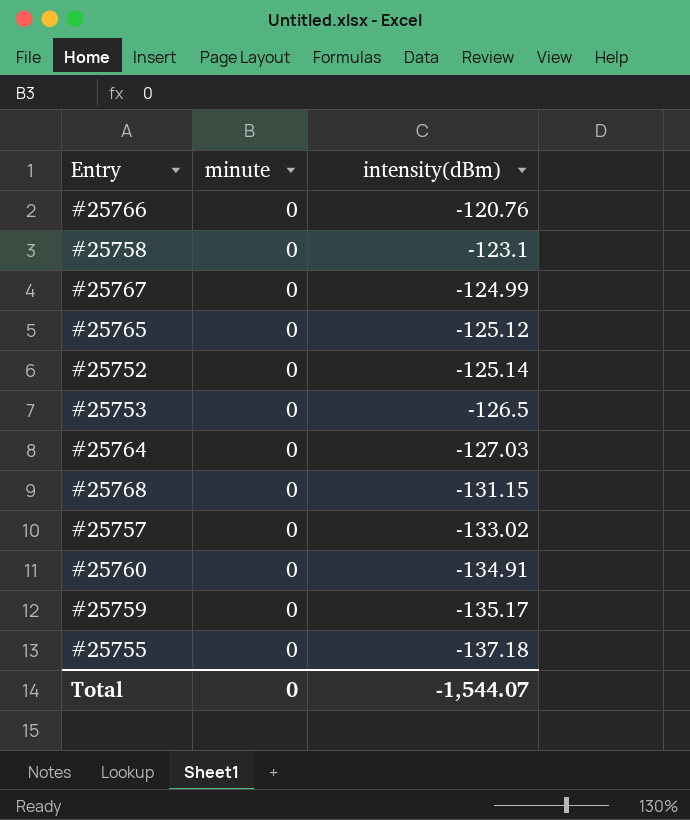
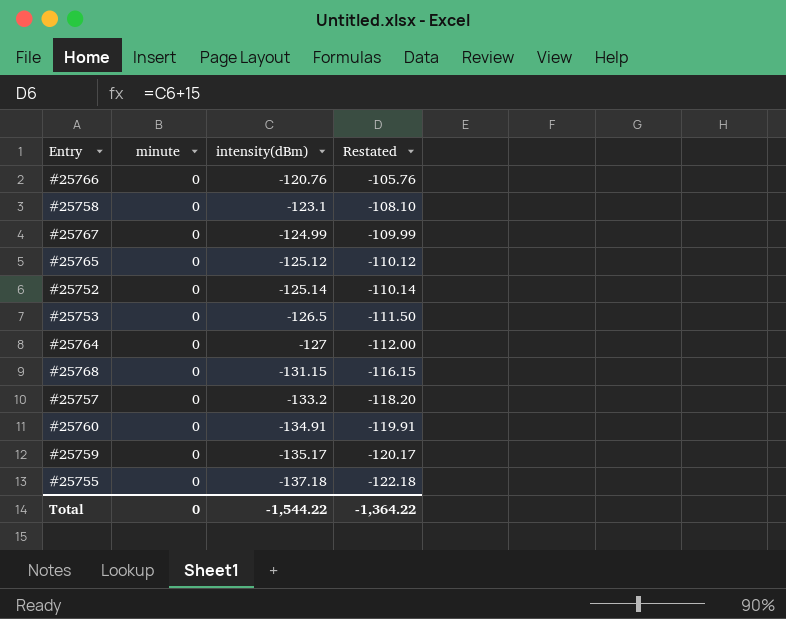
column Restated | formula: none -> [intensity(dBm)] + 15
#25764 | intensity(dBm): -127.03 -> -127
#25757 | intensity(dBm): -133.02 -> -133.2
Total | intensity(dBm): -1,544.07 -> -1,544.22

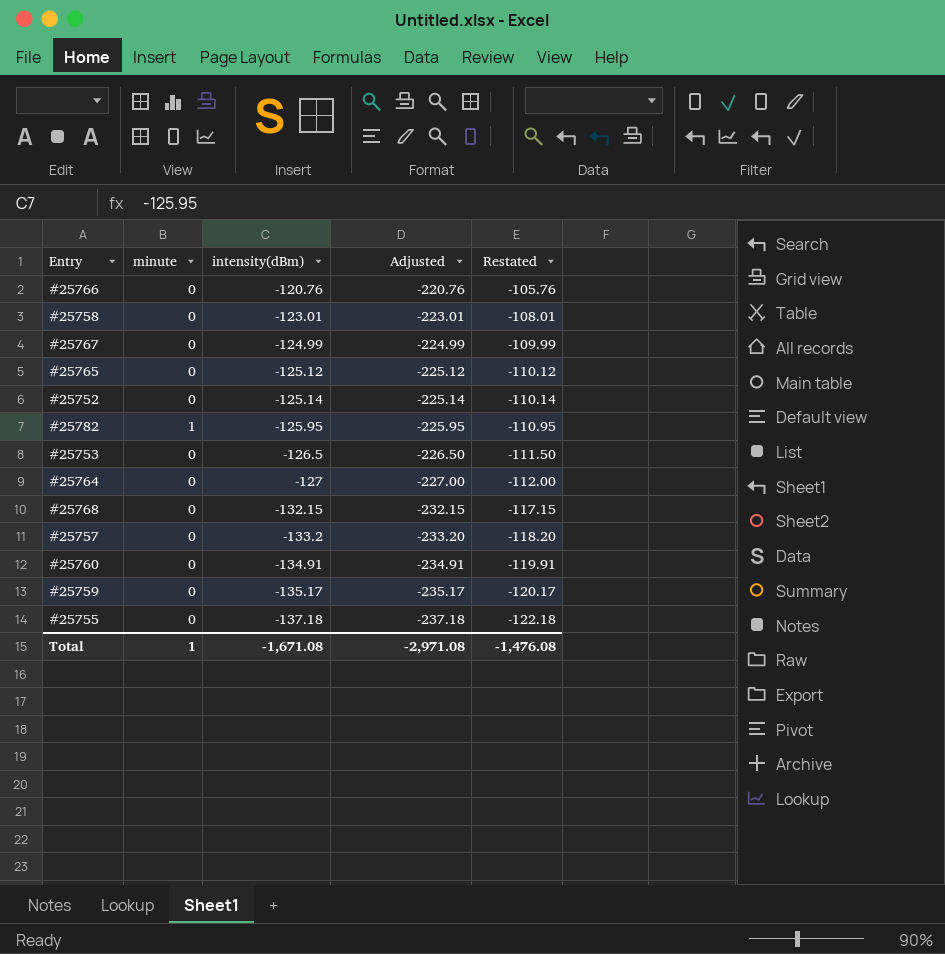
column Adjusted | formula: none -> [intensity(dBm)] - 100
#25758 | intensity(dBm): -123.1 -> -123.01
#25758 | Restated: -108.10 -> -108.01
row #25782: none -> 1 | -125.95 | -225.95 | -110.95
#25768 | intensity(dBm): -131.15 -> -132.15
#25768 | Restated: -116.15 -> -117.15
Total | minute: 0 -> 1
Total | intensity(dBm): -1,544.22 -> -1,671.08
Total | Restated: -1,364.22 -> -1,476.08

